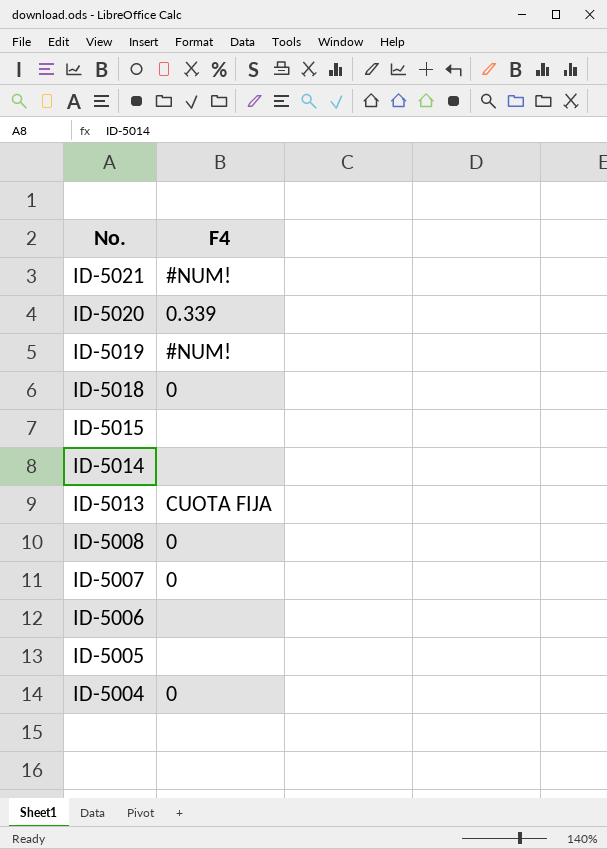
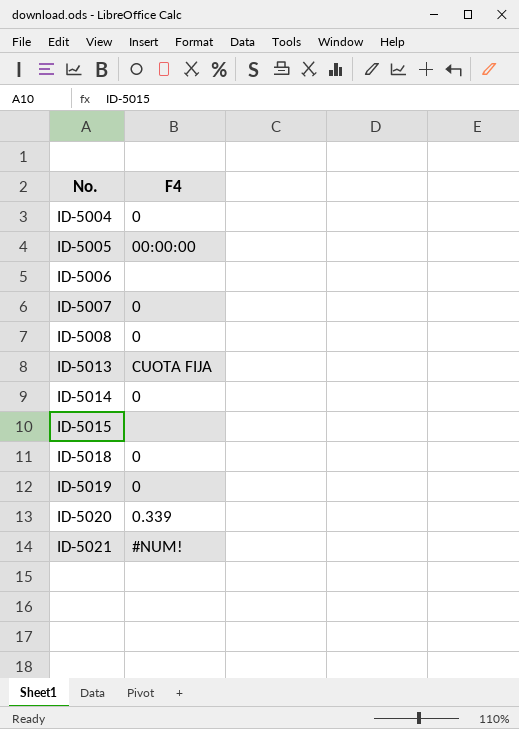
row order: No. descending -> No. ascending
ID-5005 | F4: none -> 00:00:00
ID-5014 | F4: none -> 0
ID-5019 | F4: #NUM! -> 0

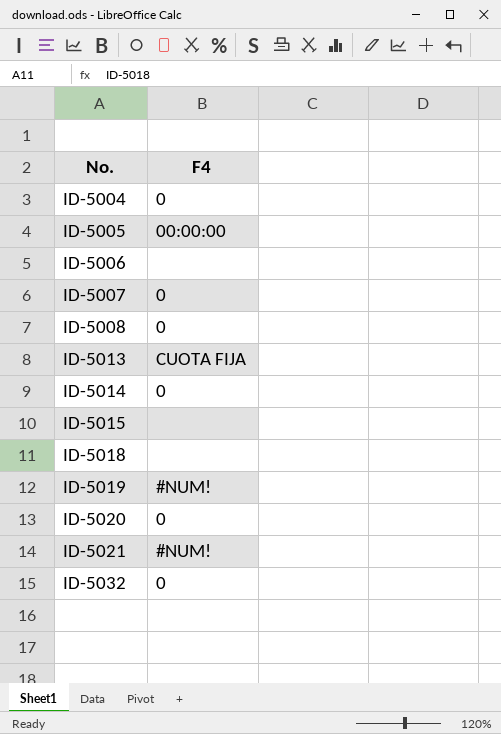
ID-5018 | F4: 0 -> none
ID-5019 | F4: 0 -> #NUM!
ID-5020 | F4: 0.339 -> 0
row ID-5032: none -> 0

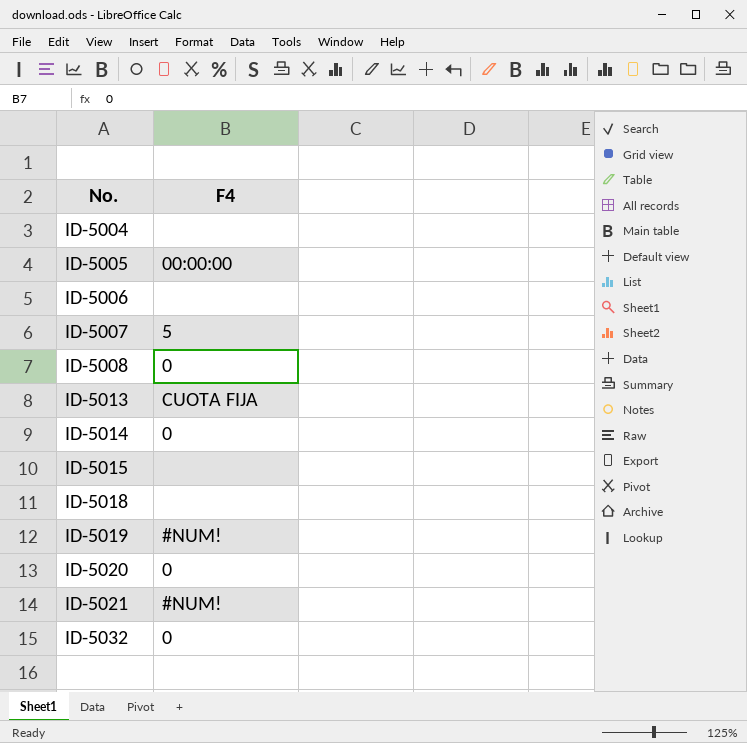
ID-5004 | F4: 0 -> none
ID-5007 | F4: 0 -> 5

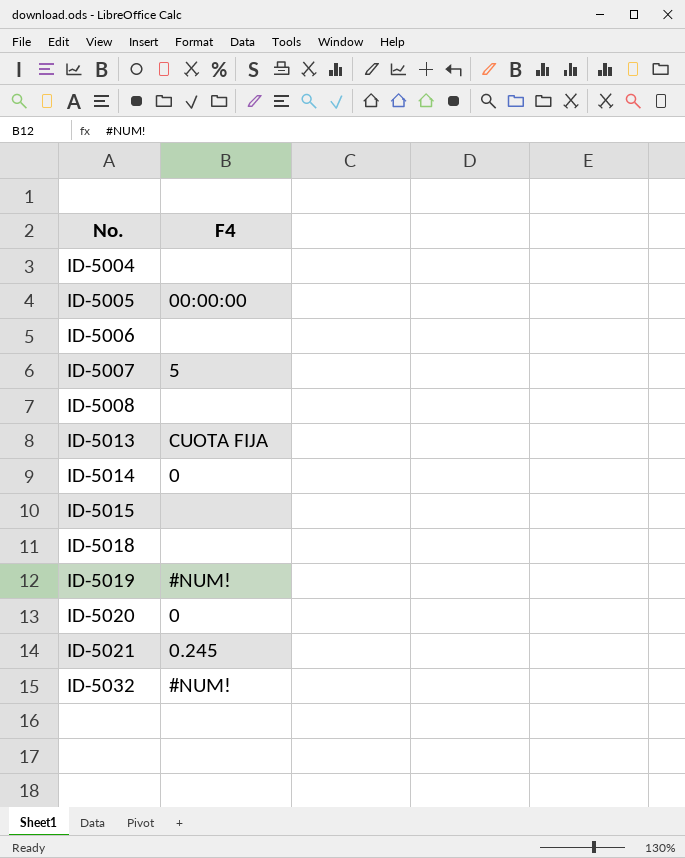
ID-5008 | F4: 0 -> none
ID-5021 | F4: #NUM! -> 0.245
ID-5032 | F4: 0 -> #NUM!

